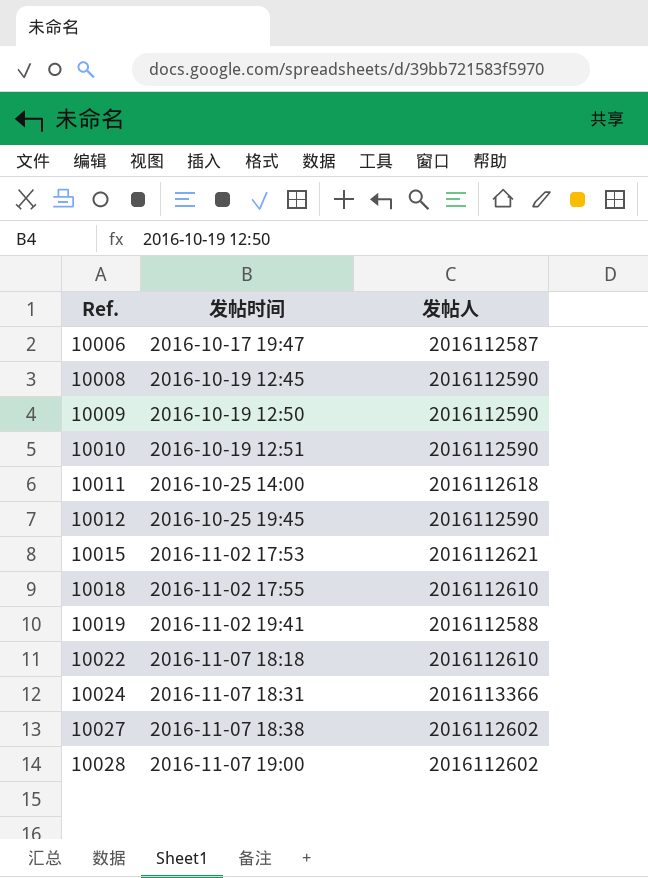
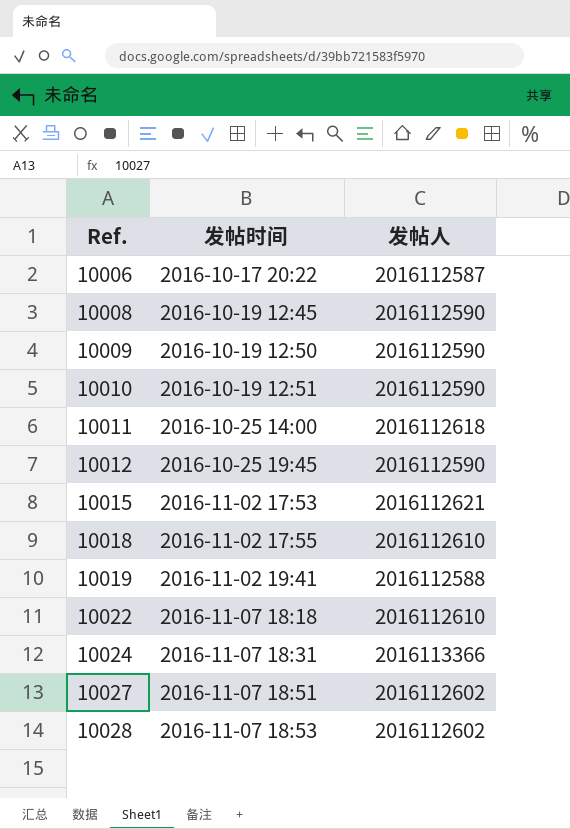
10006 | 发帖时间: 2016-10-17 19:47 -> 2016-10-17 20:22
10027 | 发帖时间: 2016-11-07 18:38 -> 2016-11-07 18:51
10028 | 发帖时间: 2016-11-07 19:00 -> 2016-11-07 18:53

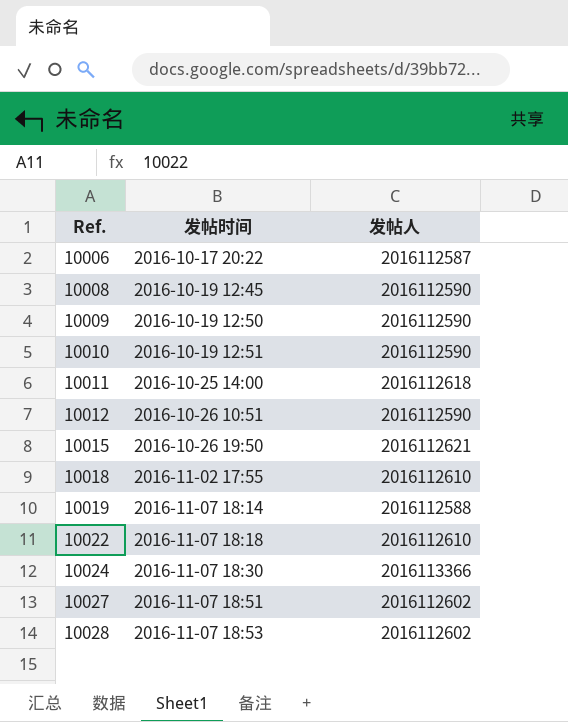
10012 | 发帖时间: 2016-10-25 19:45 -> 2016-10-26 10:51
10015 | 发帖时间: 2016-11-02 17:53 -> 2016-10-26 19:50
10019 | 发帖时间: 2016-11-02 19:41 -> 2016-11-07 18:14
10024 | 发帖时间: 2016-11-07 18:31 -> 2016-11-07 18:30

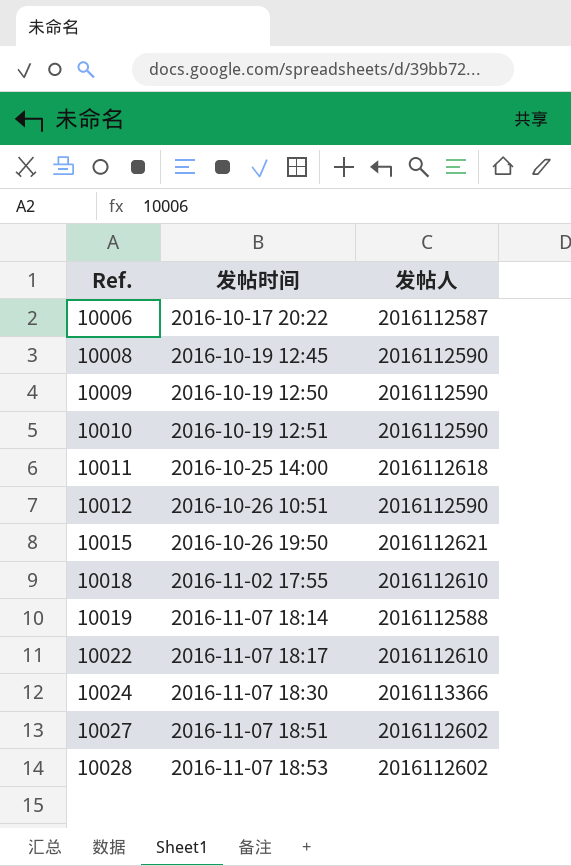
10022 | 发帖时间: 2016-11-07 18:18 -> 2016-11-07 18:17

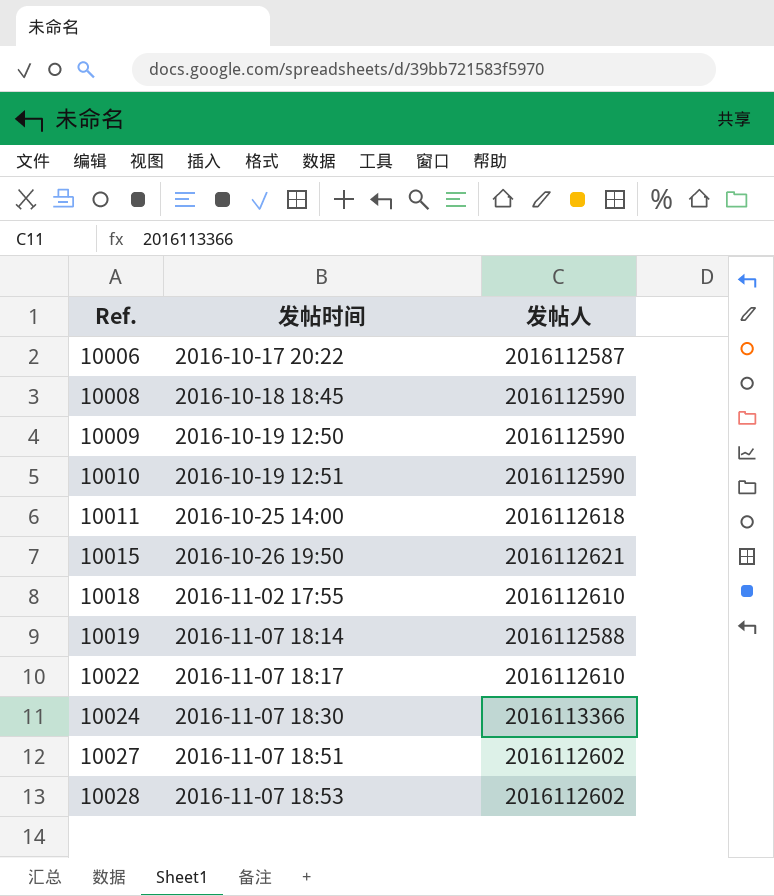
row 10012: 2016-10-26 10:51 | 2016112590 -> none
10008 | 发帖时间: 2016-10-19 12:45 -> 2016-10-18 18:45

